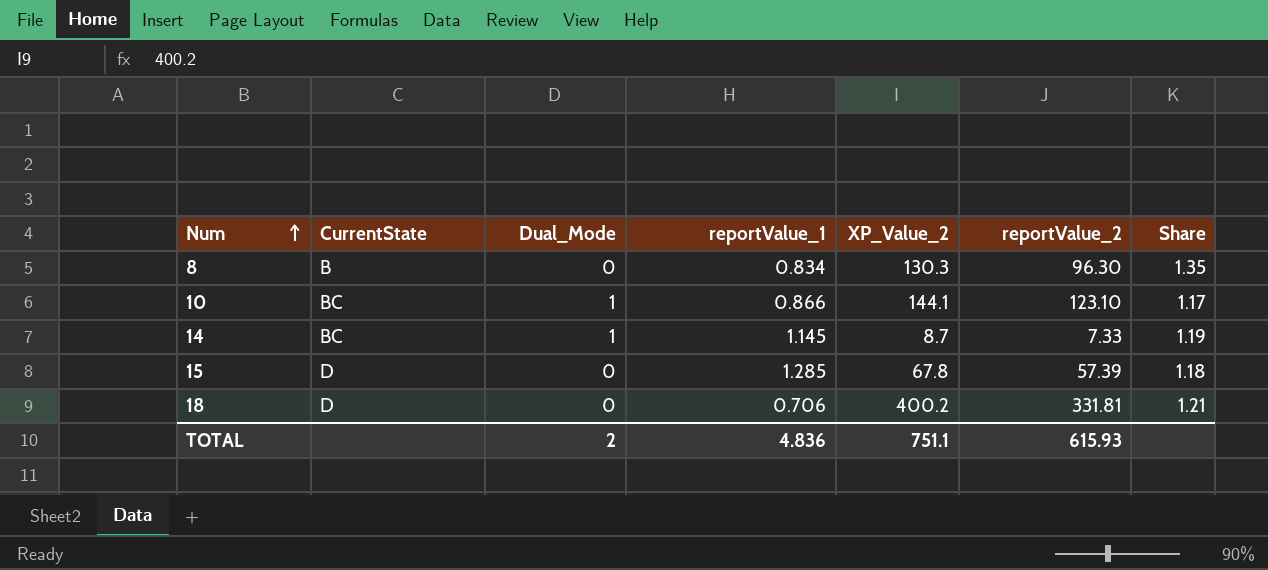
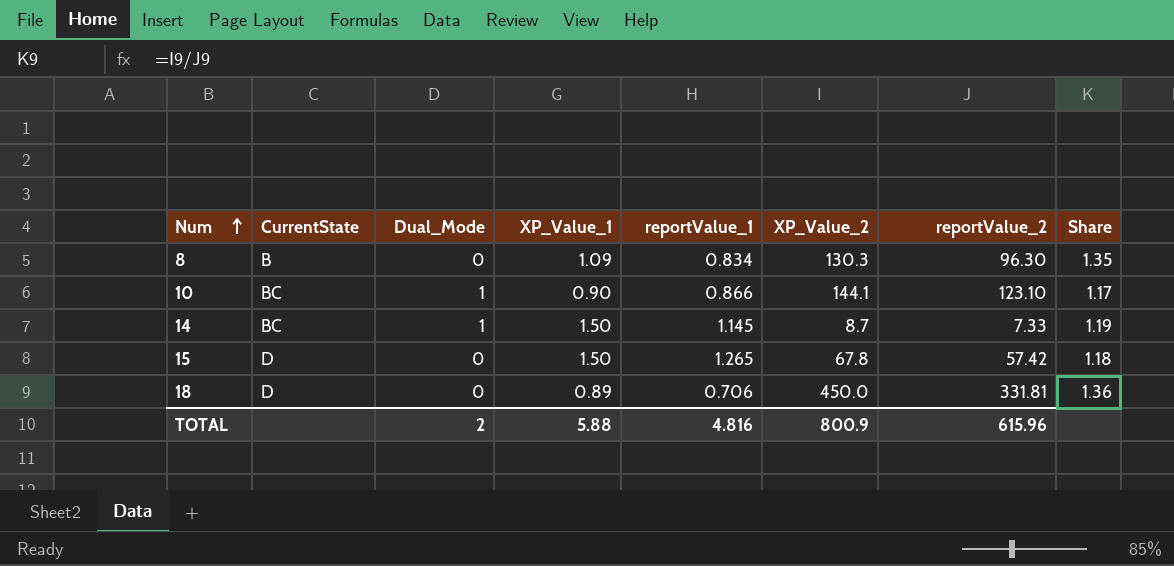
column XP_Value_1 | position: none -> 4
15 | reportValue_1: 1.285 -> 1.265
15 | reportValue_2: 57.39 -> 57.42
18 | XP_Value_2: 400.2 -> 450.0
18 | Share: 1.21 -> 1.36
TOTAL | reportValue_1: 4.836 -> 4.816
TOTAL | XP_Value_2: 751.1 -> 800.9
TOTAL | reportValue_2: 615.93 -> 615.96

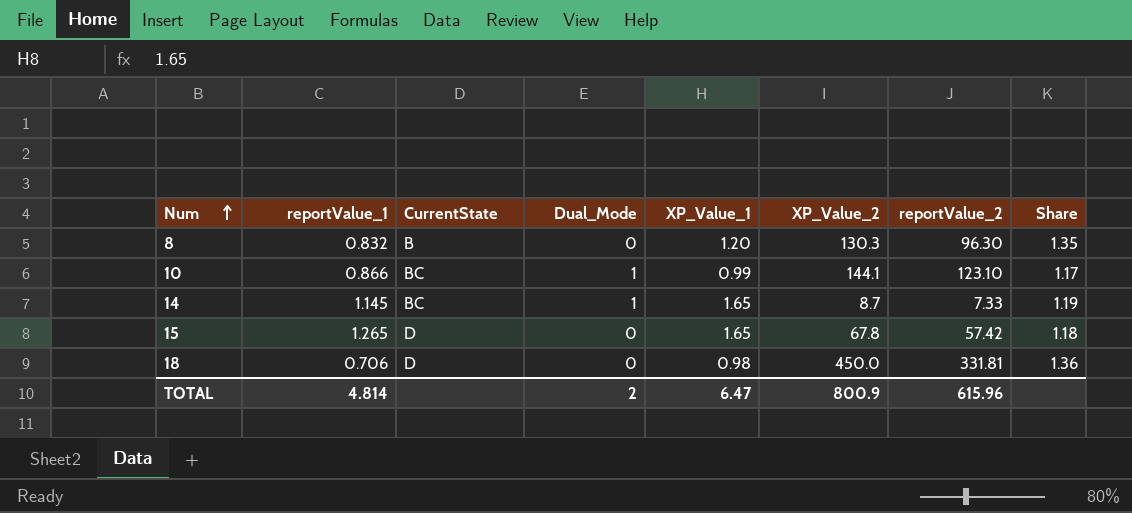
column reportValue_1 | position: 5 -> 2
8 | reportValue_1: 0.834 -> 0.832
8 | XP_Value_1: 1.09 -> 1.20
10 | XP_Value_1: 0.90 -> 0.99
14 | XP_Value_1: 1.50 -> 1.65
15 | XP_Value_1: 1.50 -> 1.65
18 | XP_Value_1: 0.89 -> 0.98
TOTAL | reportValue_1: 4.816 -> 4.814
TOTAL | XP_Value_1: 5.88 -> 6.47

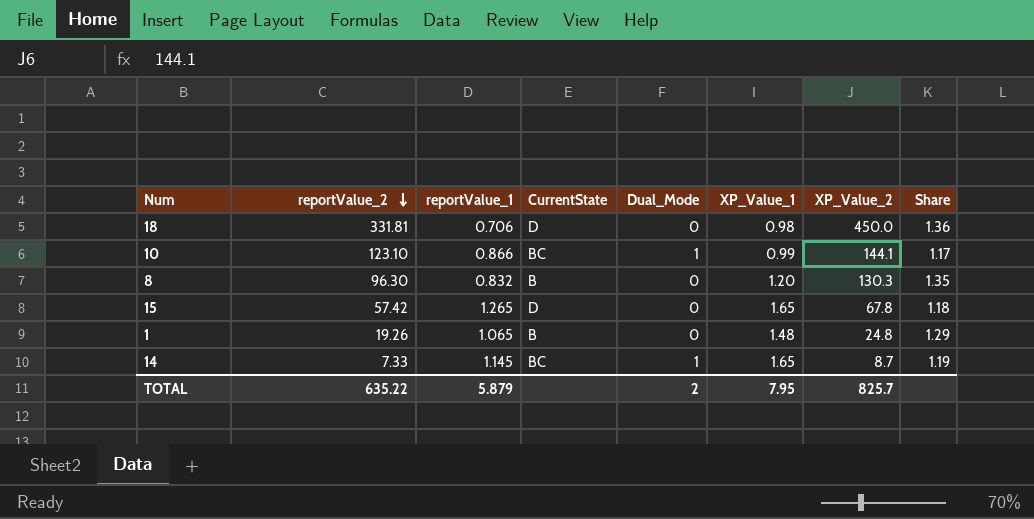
row order: Num ascending -> reportValue_2 descending
column reportValue_2 | position: 7 -> 2
row 1: none -> 19.26 | 1.065 | B | 0 | 1.48 | 24.8 | 1.29
TOTAL | reportValue_2: 615.96 -> 635.22
TOTAL | reportValue_1: 4.814 -> 5.879
TOTAL | XP_Value_1: 6.47 -> 7.95
TOTAL | XP_Value_2: 800.9 -> 825.7

